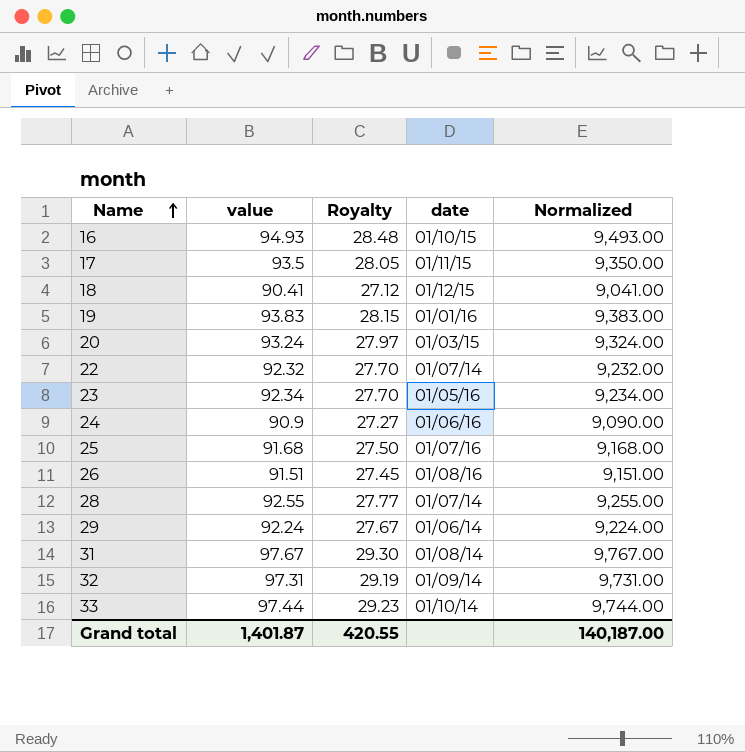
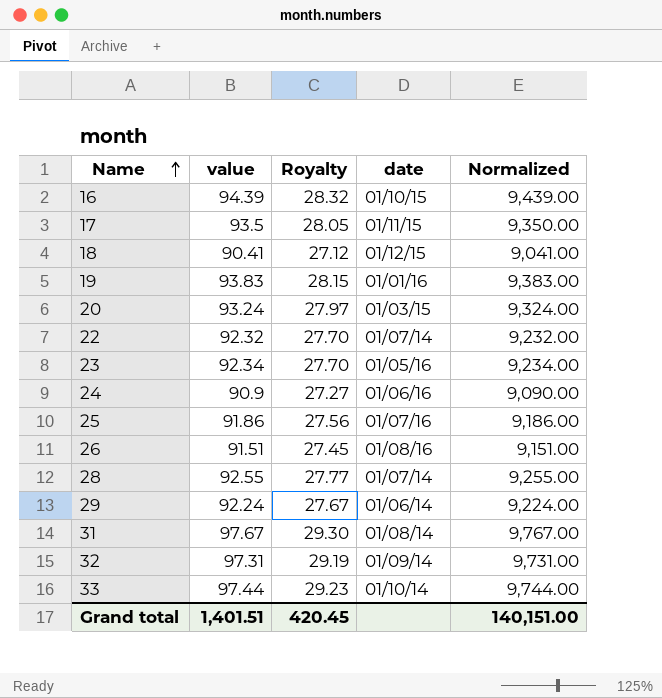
16 | value: 94.93 -> 94.39
16 | Royalty: 28.48 -> 28.32
16 | Normalized: 9,493.00 -> 9,439.00
25 | value: 91.68 -> 91.86
25 | Royalty: 27.50 -> 27.56
25 | Normalized: 9,168.00 -> 9,186.00
Grand total | value: 1,401.87 -> 1,401.51
Grand total | Royalty: 420.55 -> 420.45
Grand total | Normalized: 140,187.00 -> 140,151.00

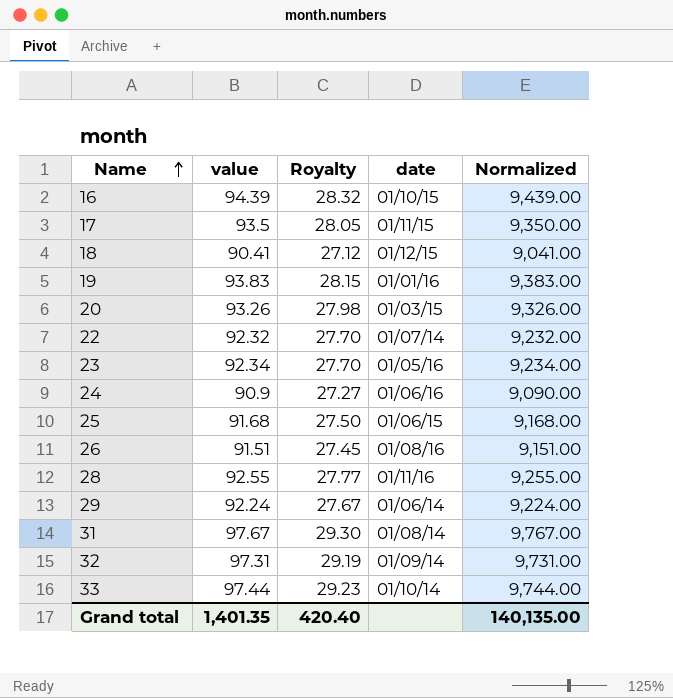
20 | value: 93.24 -> 93.26
20 | Royalty: 27.97 -> 27.98
20 | Normalized: 9,324.00 -> 9,326.00
25 | value: 91.86 -> 91.68
25 | Royalty: 27.56 -> 27.50
25 | date: 01/07/16 -> 01/06/15
25 | Normalized: 9,186.00 -> 9,168.00
28 | date: 01/07/14 -> 01/11/16
Grand total | value: 1,401.51 -> 1,401.35
Grand total | Royalty: 420.45 -> 420.40
Grand total | Normalized: 140,151.00 -> 140,135.00

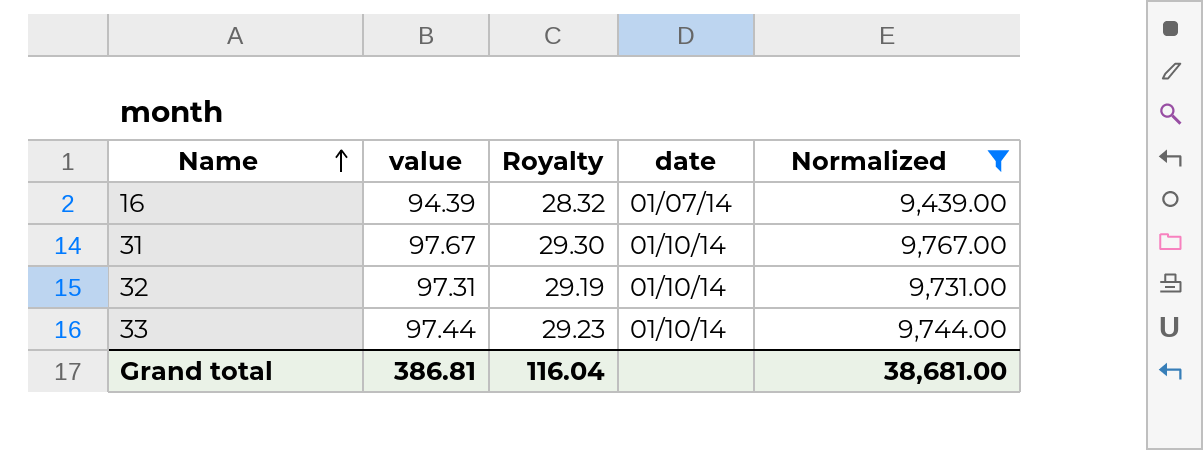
filter: none -> Normalized >= 9,439.00
16 | date: 01/10/15 -> 01/07/14
31 | date: 01/08/14 -> 01/10/14
32 | date: 01/09/14 -> 01/10/14
Grand total | value: 1,401.35 -> 386.81
Grand total | Royalty: 420.40 -> 116.04
Grand total | Normalized: 140,135.00 -> 38,681.00

